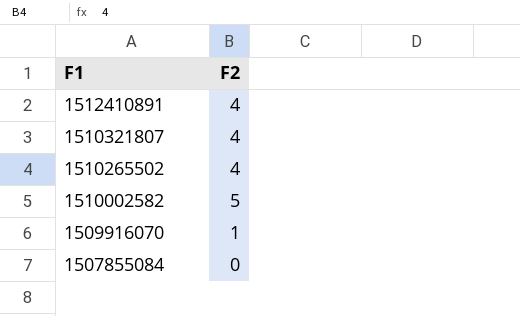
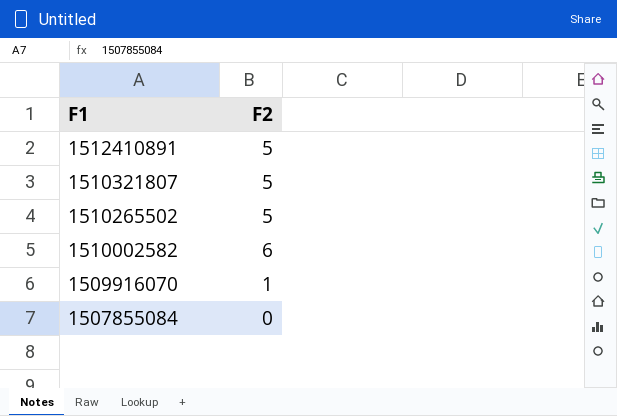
1512410891 | F2: 4 -> 5
1510321807 | F2: 4 -> 5
1510265502 | F2: 4 -> 5
1510002582 | F2: 5 -> 6

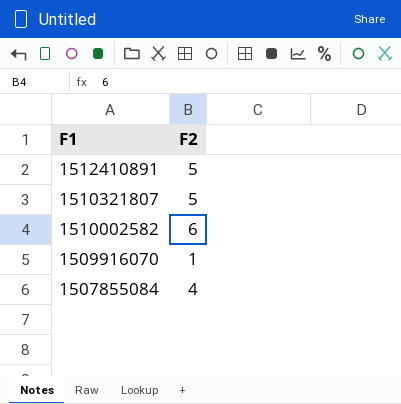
row 1510265502: 5 -> none
1507855084 | F2: 0 -> 4

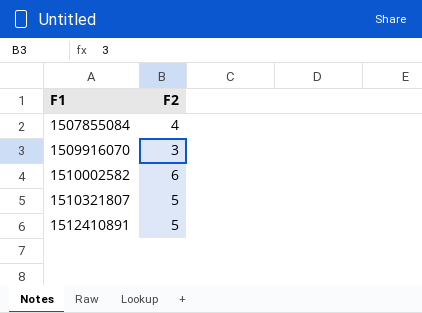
row order: F1 descending -> F1 ascending
1509916070 | F2: 1 -> 3

